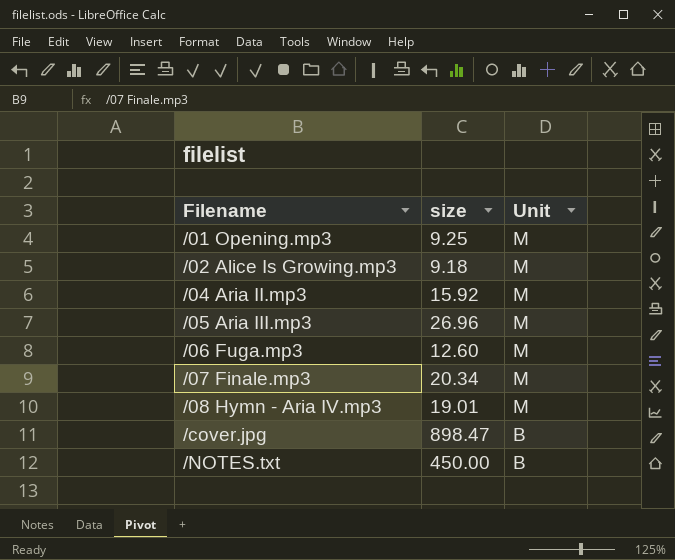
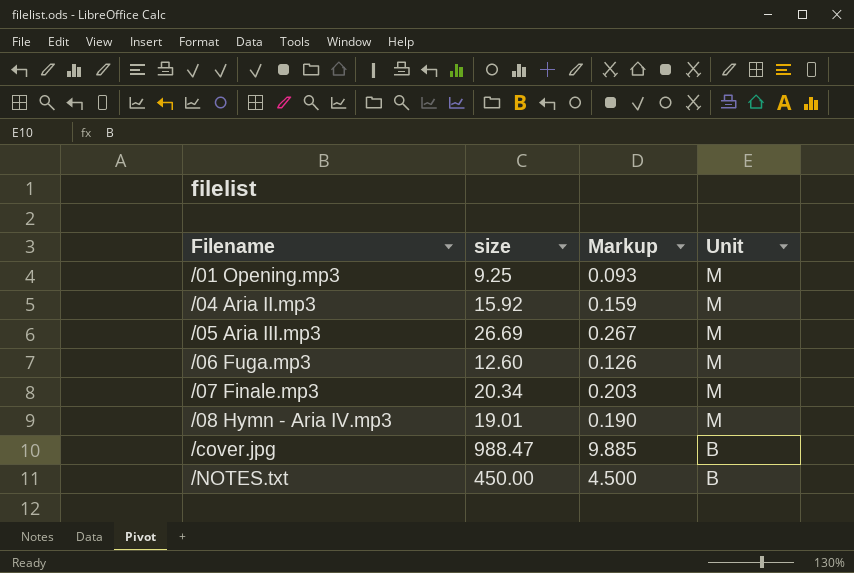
column Markup | formula: none -> [size] * 0.01
row /02 Alice Is Growing.mp3: 9.18 | M -> none
/05 Aria III.mp3 | size: 26.96 -> 26.69
/cover.jpg | size: 898.47 -> 988.47

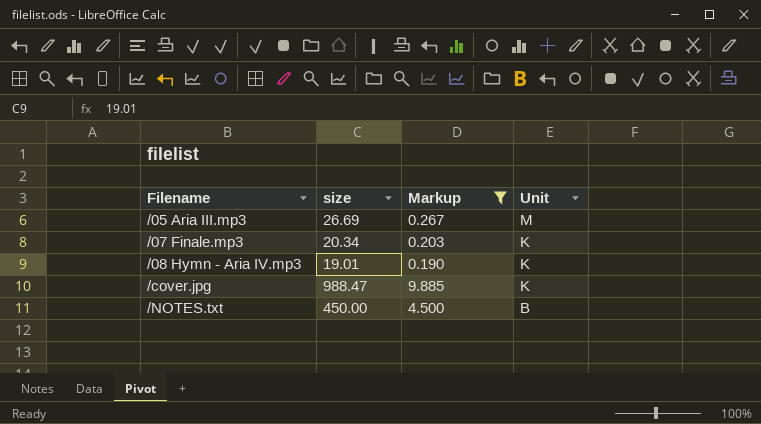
filter: none -> Markup >= 0.190
/07 Finale.mp3 | Unit: M -> K
/08 Hymn - Aria IV.mp3 | Unit: M -> K
/cover.jpg | Unit: B -> K

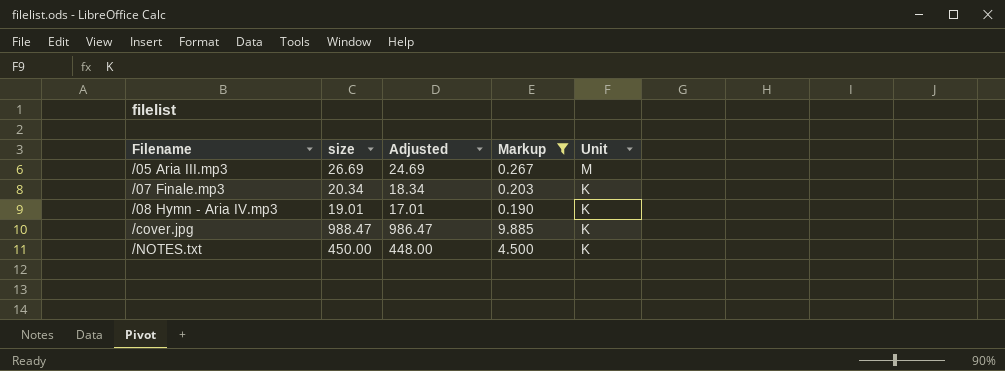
column Adjusted | formula: none -> [size] - 2
/NOTES.txt | Unit: B -> K

